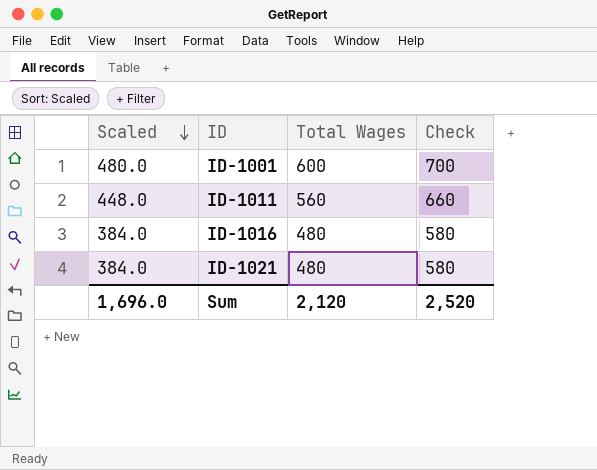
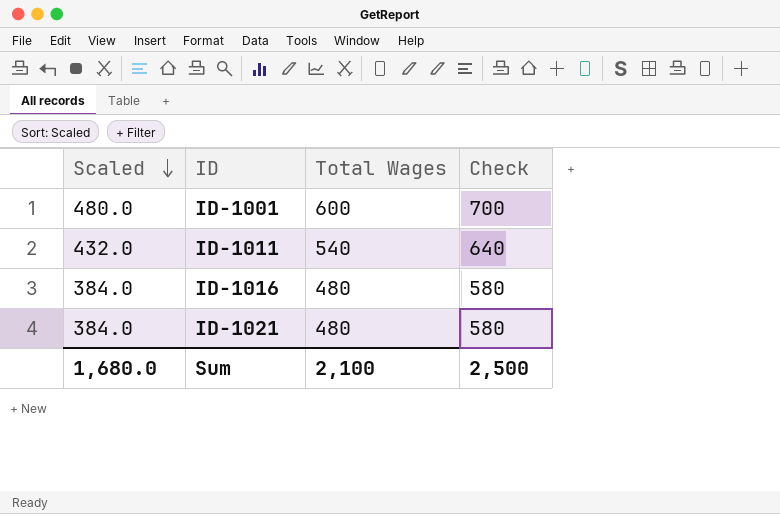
ID-1011 | Scaled: 448.0 -> 432.0
ID-1011 | Total Wages: 560 -> 540
ID-1011 | Check: 660 -> 640
Sum | Scaled: 1,696.0 -> 1,680.0
Sum | Total Wages: 2,120 -> 2,100
Sum | Check: 2,520 -> 2,500

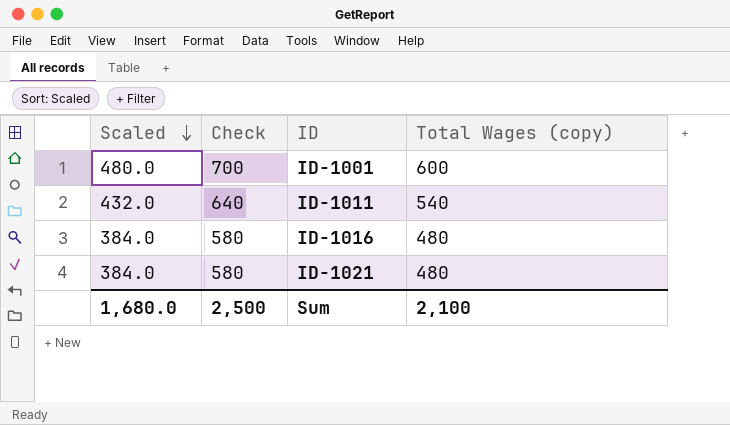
column Check | position: 4 -> 2
column name: Total Wages -> Total Wages (copy)

